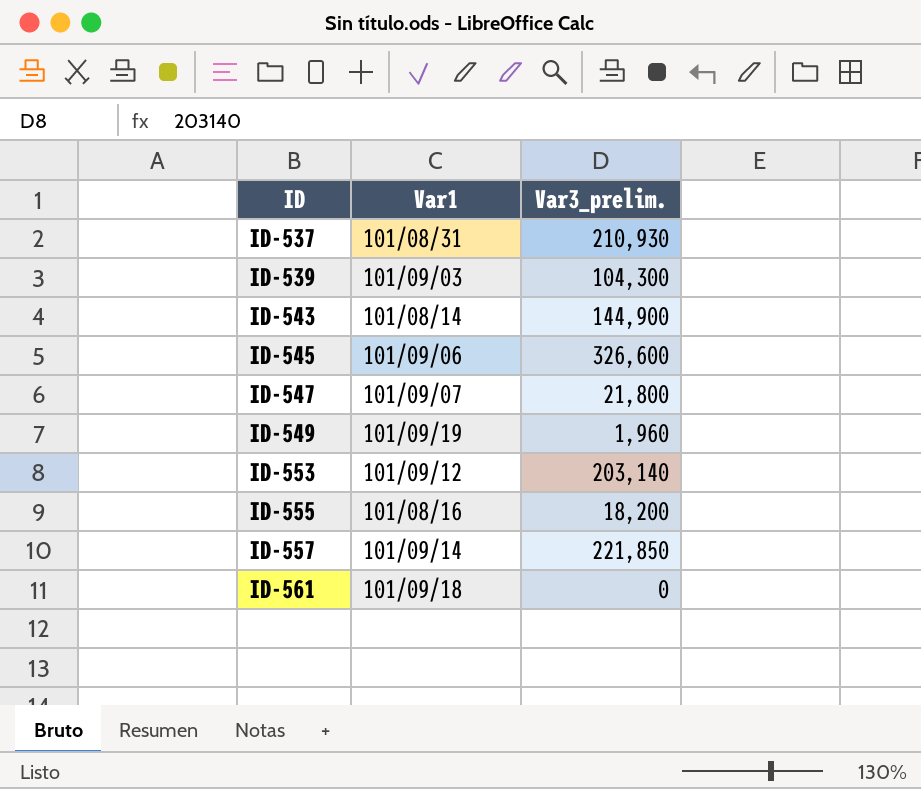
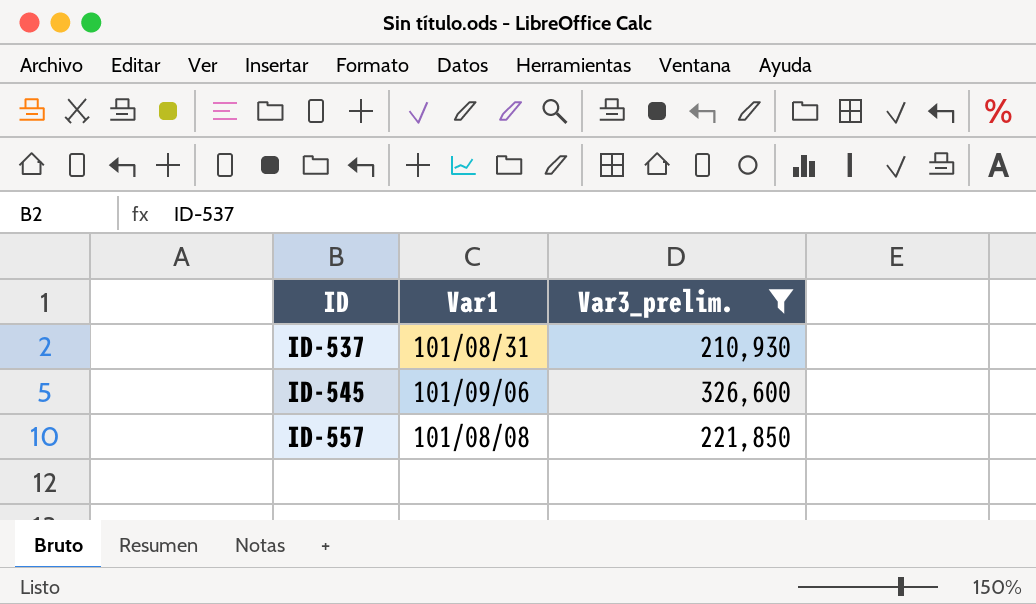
filter: none -> Var3_prelim. >= 210,930
ID-557 | Var1: 101/09/14 -> 101/08/08

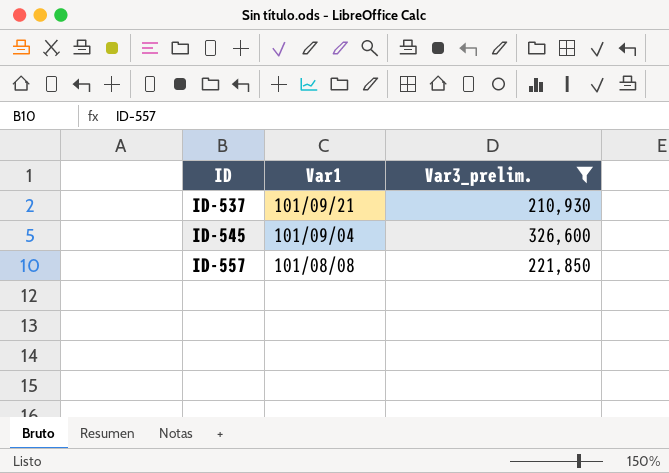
ID-537 | Var1: 101/08/31 -> 101/09/21
ID-545 | Var1: 101/09/06 -> 101/09/04

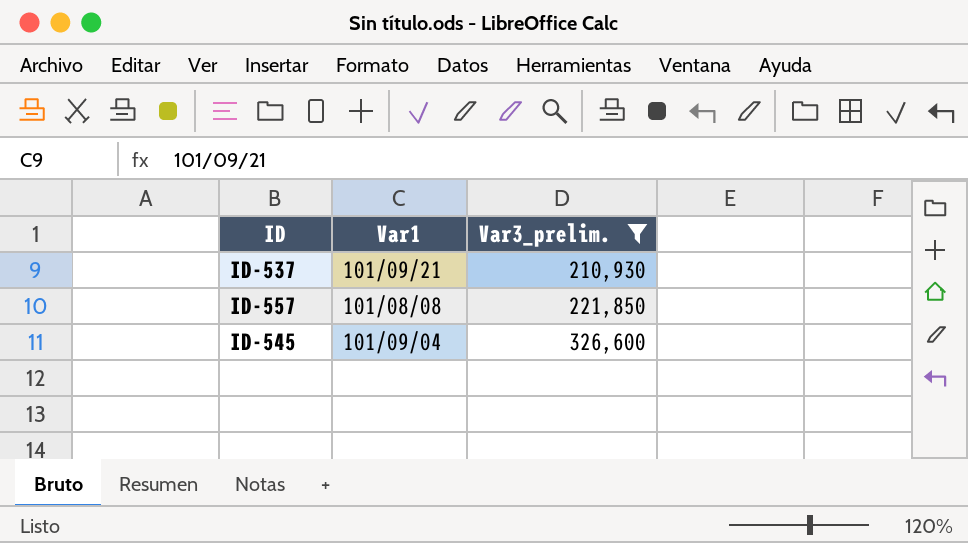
row order: ID ascending -> Var3_prelim. ascending

